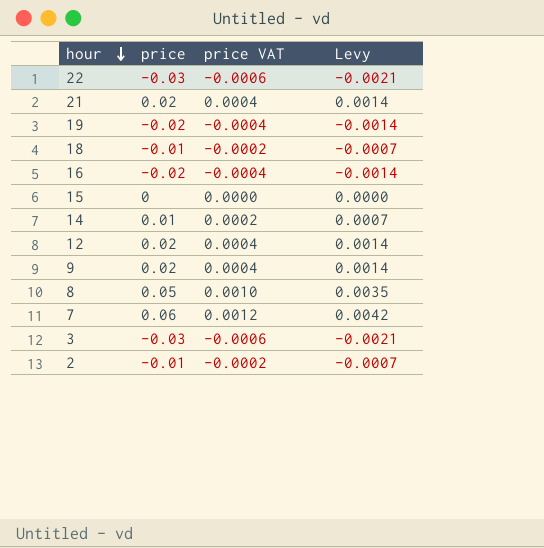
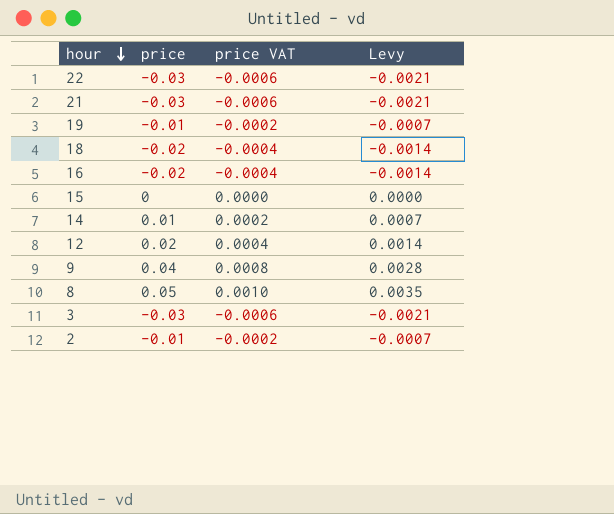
row 7: 0.06 | 0.0012 | 0.0042 -> none
21 | price: 0.02 -> -0.03
21 | price VAT: 0.0004 -> -0.0006
21 | Levy: 0.0014 -> -0.0021
19 | price: -0.02 -> -0.01
19 | price VAT: -0.0004 -> -0.0002
19 | Levy: -0.0014 -> -0.0007
18 | price: -0.01 -> -0.02
18 | price VAT: -0.0002 -> -0.0004
18 | Levy: -0.0007 -> -0.0014
9 | price: 0.02 -> 0.04
9 | price VAT: 0.0004 -> 0.0008
9 | Levy: 0.0014 -> 0.0028

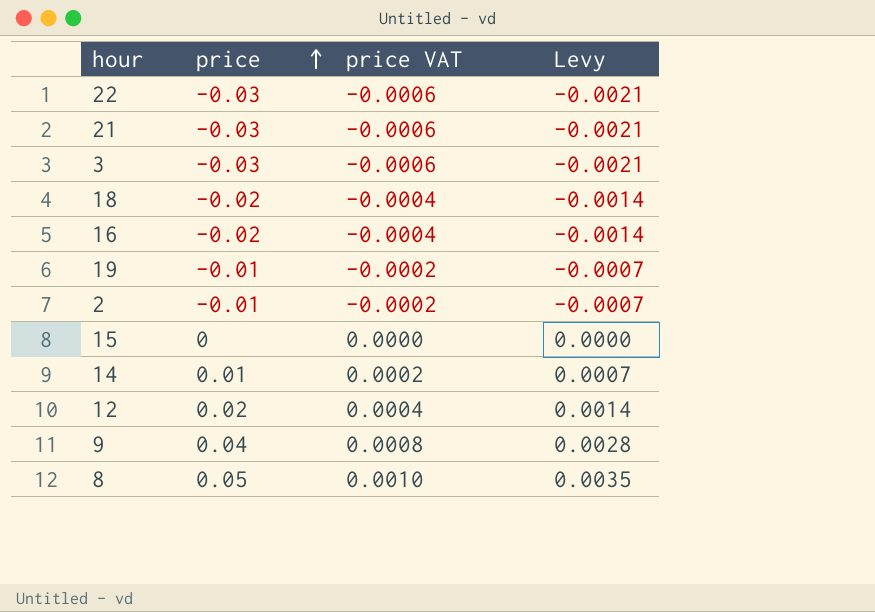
row order: hour descending -> price ascending

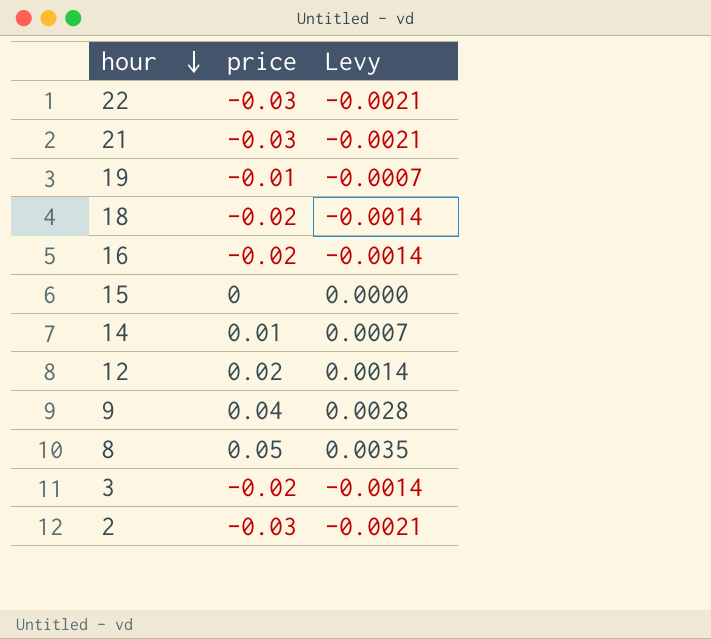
row order: price ascending -> hour descending
column price VAT | formula: [price] * 0.02 -> none
3 | price: -0.03 -> -0.02
3 | Levy: -0.0021 -> -0.0014
2 | price: -0.01 -> -0.03
2 | Levy: -0.0007 -> -0.0021

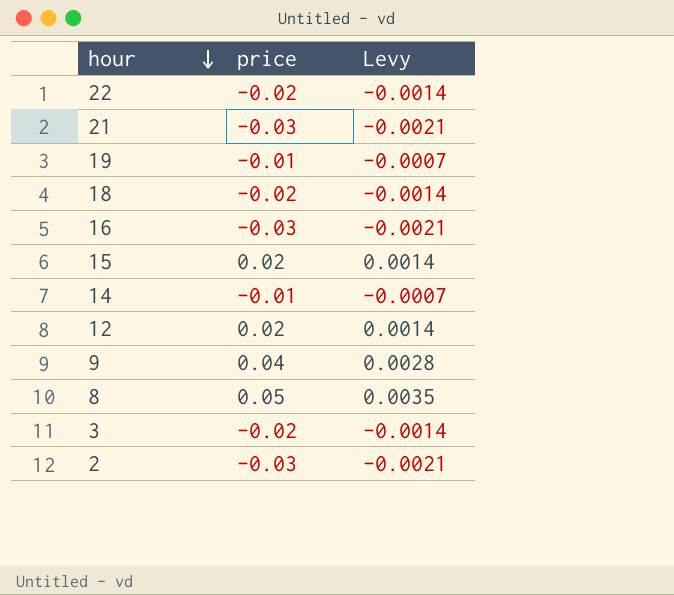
22 | price: -0.03 -> -0.02
22 | Levy: -0.0021 -> -0.0014
16 | price: -0.02 -> -0.03
16 | Levy: -0.0014 -> -0.0021
15 | price: 0 -> 0.02
15 | Levy: 0.0000 -> 0.0014
14 | price: 0.01 -> -0.01
14 | Levy: 0.0007 -> -0.0007

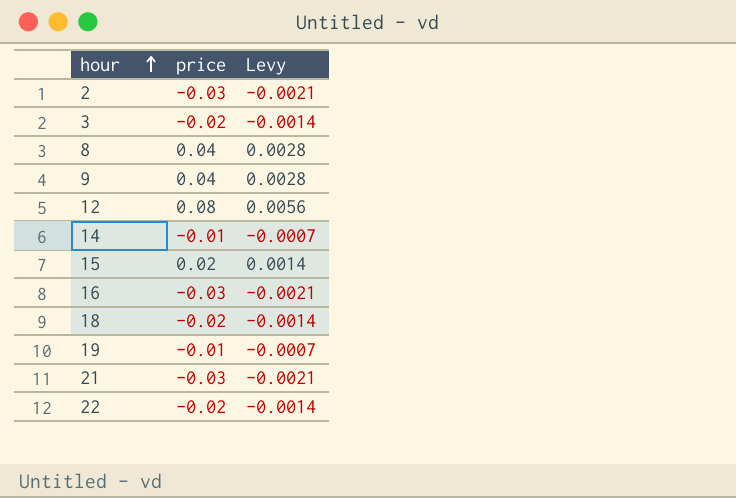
row order: hour descending -> hour ascending
8 | price: 0.05 -> 0.04
8 | Levy: 0.0035 -> 0.0028
12 | price: 0.02 -> 0.08
12 | Levy: 0.0014 -> 0.0056

